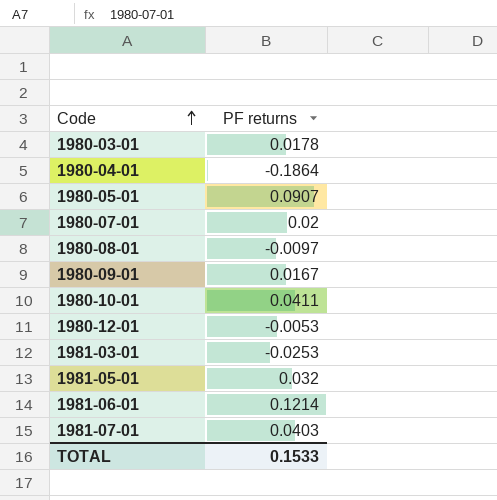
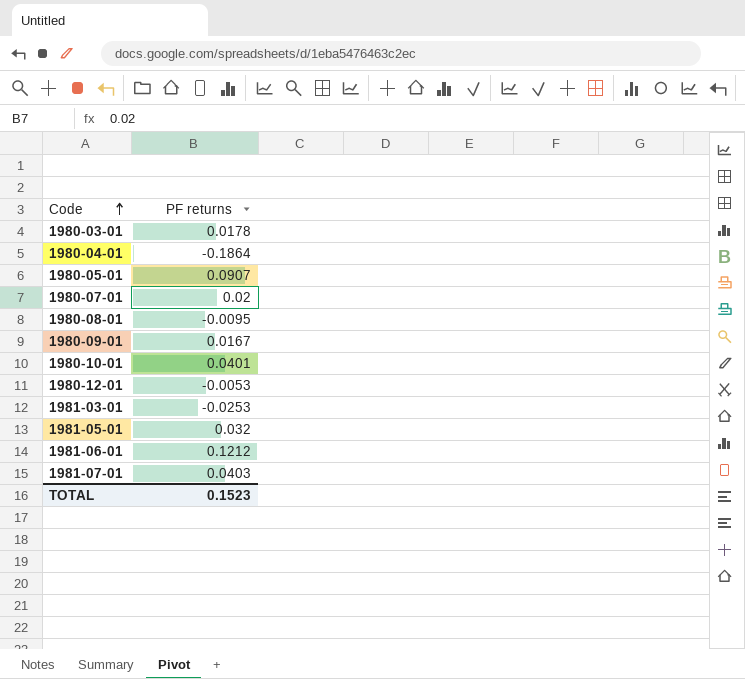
1980-08-01 | PF returns: -0.0097 -> -0.0095
1980-10-01 | PF returns: 0.0411 -> 0.0401
1981-06-01 | PF returns: 0.1214 -> 0.1212
TOTAL | PF returns: 0.1533 -> 0.1523

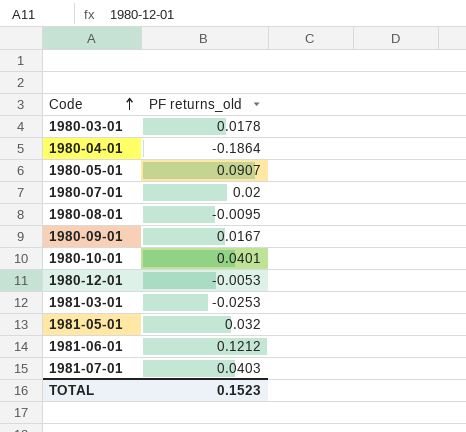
column name: PF returns -> PF returns_old

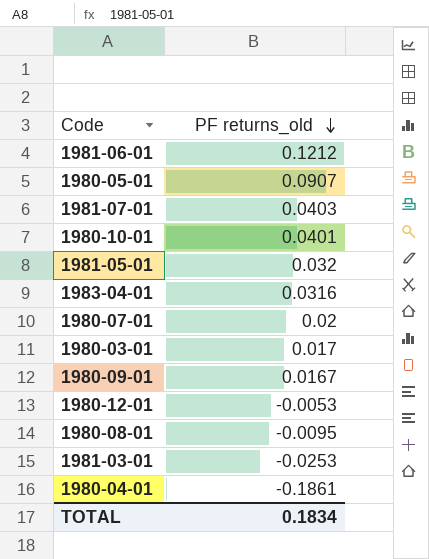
row order: Code ascending -> PF returns_old descending
row 1983-04-01: none -> 0.0316
1980-03-01 | PF returns_old: 0.0178 -> 0.017
1980-04-01 | PF returns_old: -0.1864 -> -0.1861
TOTAL | PF returns_old: 0.1523 -> 0.1834

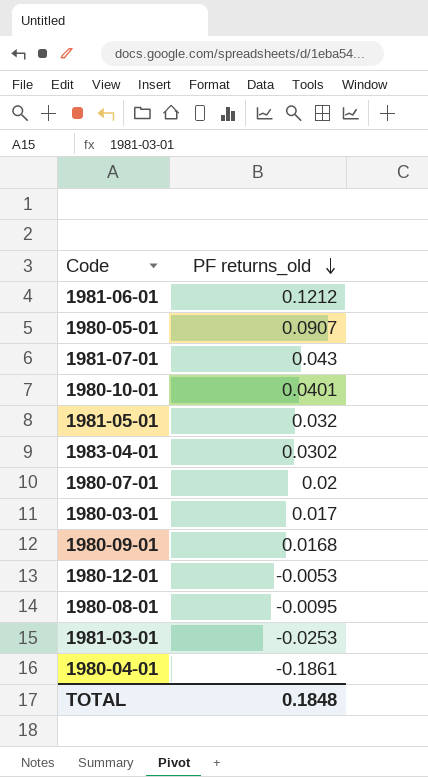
1981-07-01 | PF returns_old: 0.0403 -> 0.043
1983-04-01 | PF returns_old: 0.0316 -> 0.0302
1980-09-01 | PF returns_old: 0.0167 -> 0.0168
TOTAL | PF returns_old: 0.1834 -> 0.1848

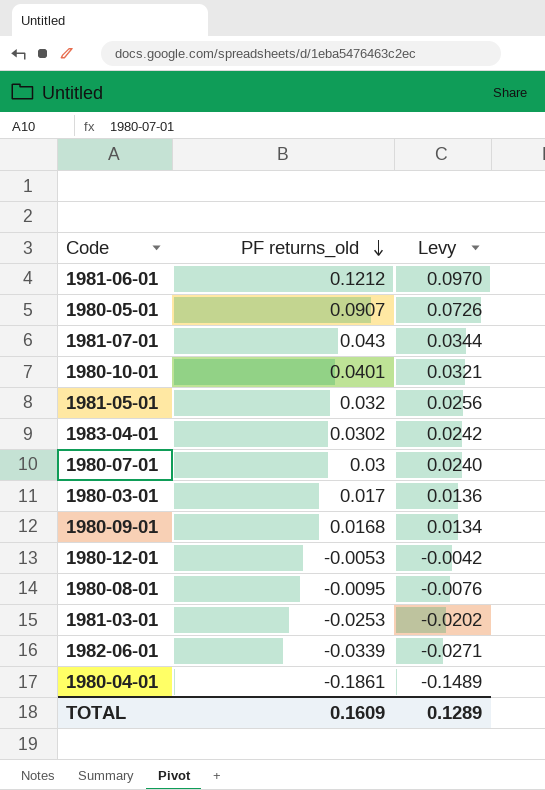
column Levy | formula: none -> [PF returns_old] * 0.8
1980-07-01 | PF returns_old: 0.02 -> 0.03
row 1982-06-01: none -> -0.0339 | -0.0271
TOTAL | PF returns_old: 0.1848 -> 0.1609

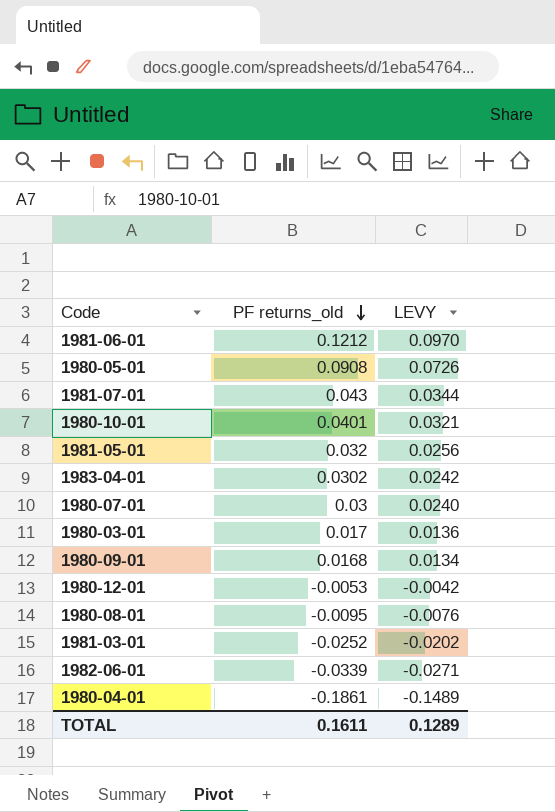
column name: Levy -> LEVY
1980-05-01 | PF returns_old: 0.0907 -> 0.0908
1981-03-01 | PF returns_old: -0.0253 -> -0.0252
TOTAL | PF returns_old: 0.1609 -> 0.1611

